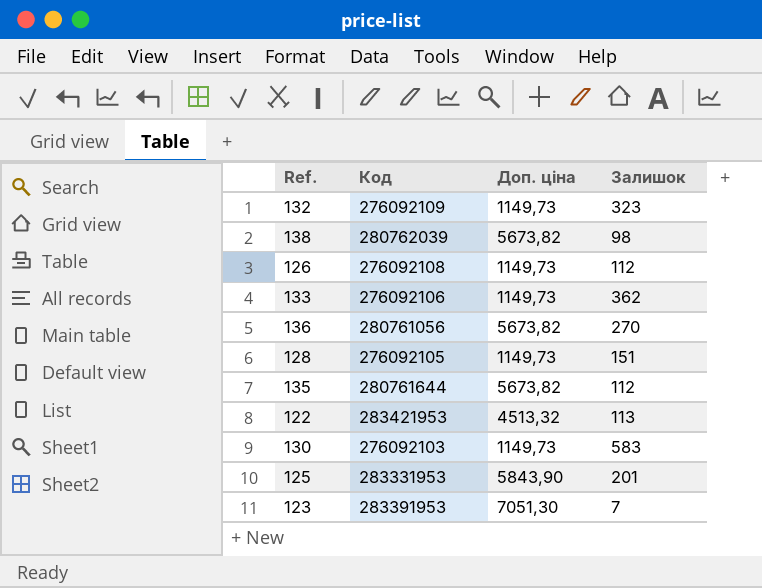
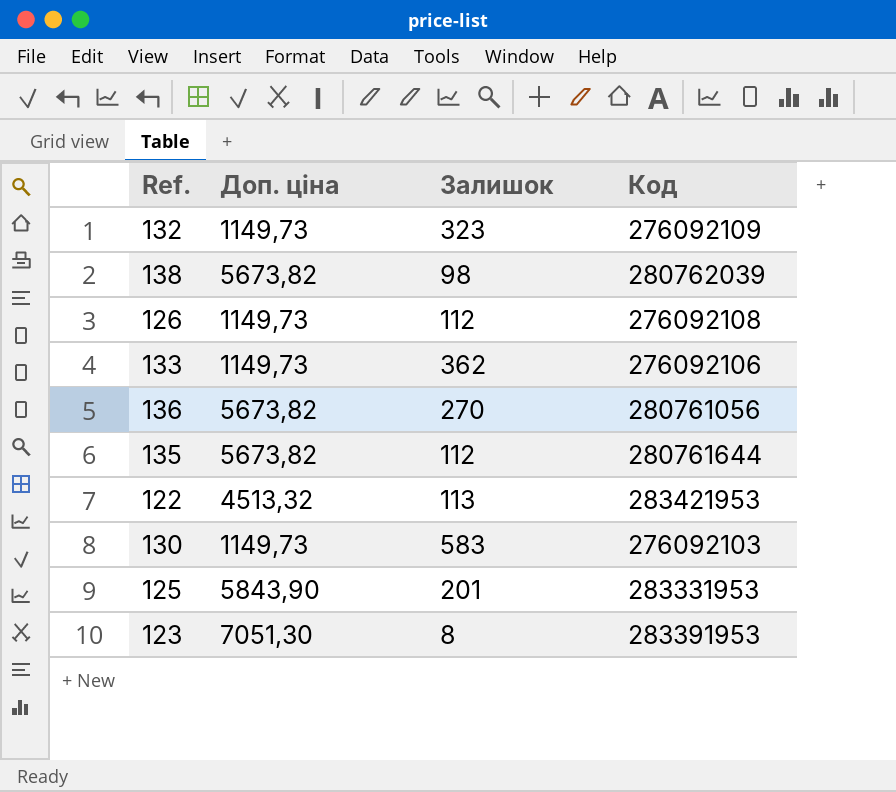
column Код | position: 2 -> 4
row 128: 276092105 | 1149,73 | 151 -> none
123 | Залишок: 7 -> 8

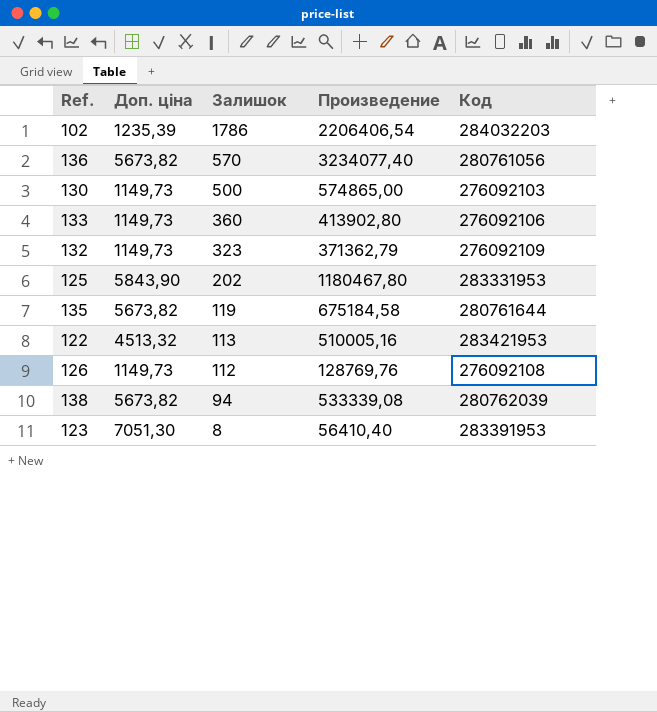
row order: none -> Залишок descending
column Произведение | formula: none -> [Доп. ціна] * [Залишок]
row 102: none -> 1235,39 | 1786 | 2206406,54 | 284032203
136 | Залишок: 270 -> 570
130 | Залишок: 583 -> 500
133 | Залишок: 362 -> 360
125 | Залишок: 201 -> 202
135 | Залишок: 112 -> 119
138 | Залишок: 98 -> 94

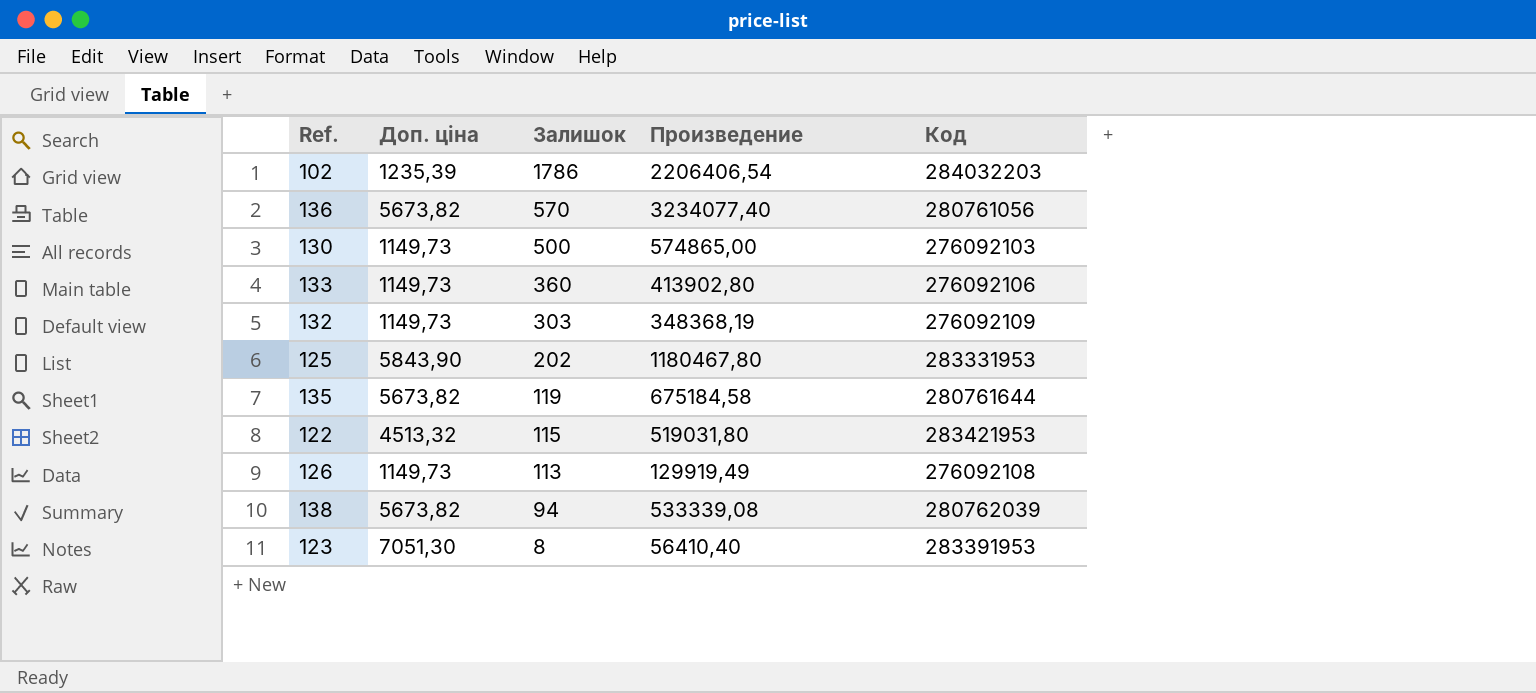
132 | Залишок: 323 -> 303
132 | Произведение: 371362,79 -> 348368,19
122 | Залишок: 113 -> 115
122 | Произведение: 510005,16 -> 519031,80
126 | Залишок: 112 -> 113
126 | Произведение: 128769,76 -> 129919,49

